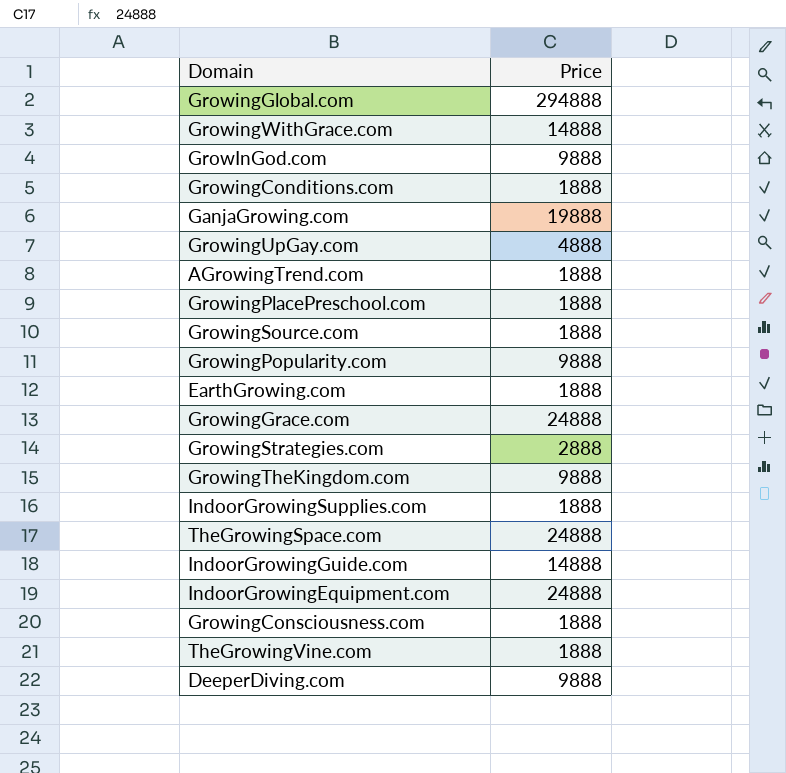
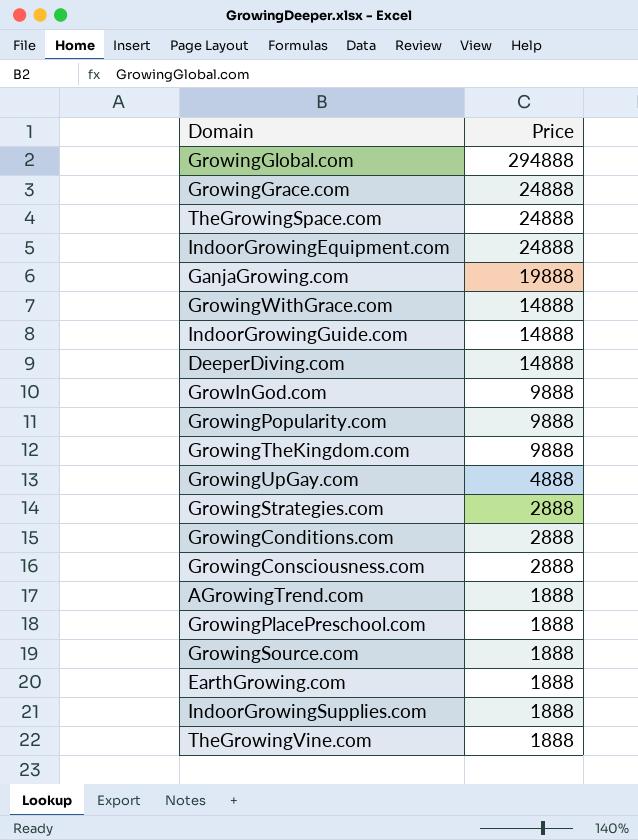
row order: none -> Price descending
DeeperDiving.com | Price: 9888 -> 14888
GrowingConditions.com | Price: 1888 -> 2888
GrowingConsciousness.com | Price: 1888 -> 2888

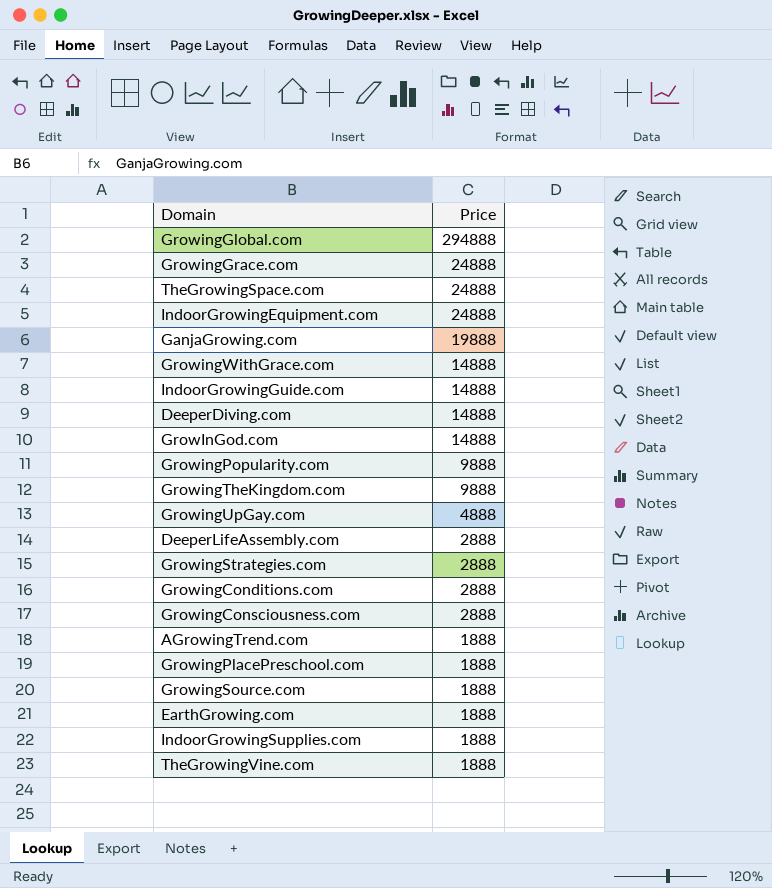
GrowInGod.com | Price: 9888 -> 14888
row DeeperLifeAssembly.com: none -> 2888

